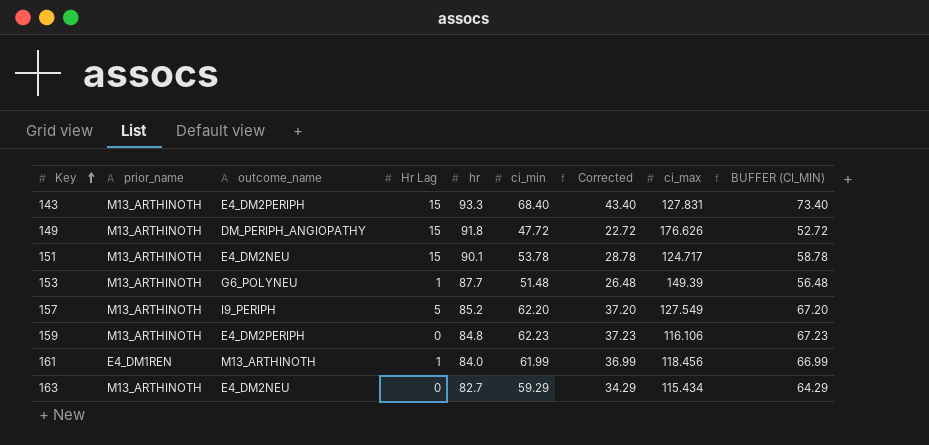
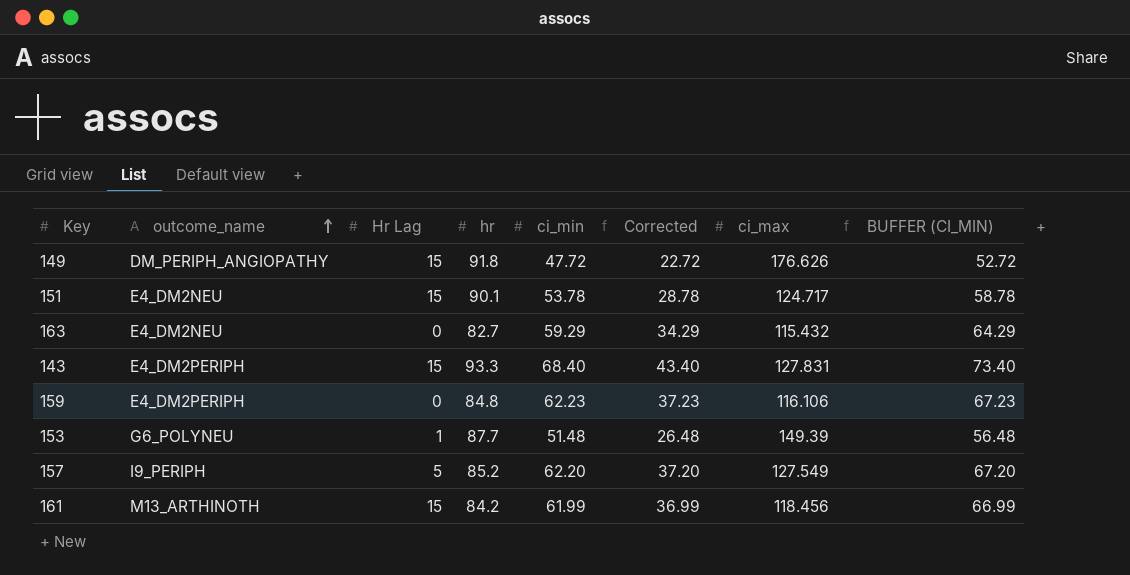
row order: Key ascending -> outcome_name ascending
column prior_name | position: 2 -> none
163 | ci_max: 115.434 -> 115.432
161 | Hr Lag: 1 -> 15
161 | hr: 84.0 -> 84.2

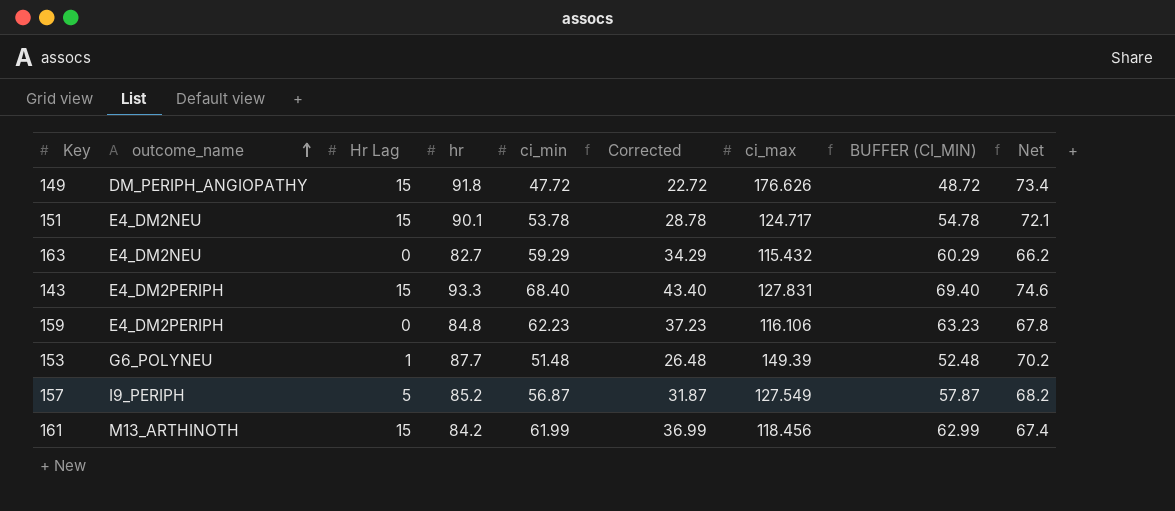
column BUFFER (CI_MIN) | formula: [ci_min] + 5 -> [ci_min] + 1
column Net | formula: none -> [hr] * 0.8
157 | ci_min: 62.20 -> 56.87
157 | Corrected: 37.20 -> 31.87

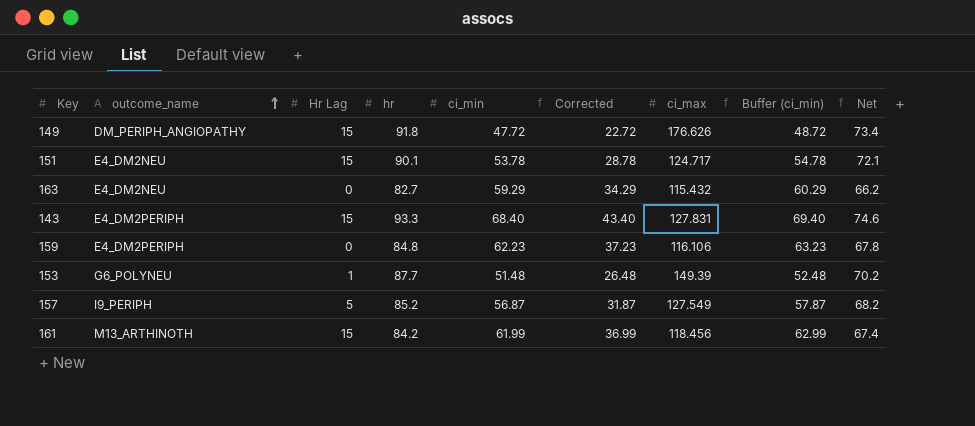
column name: BUFFER (CI_MIN) -> Buffer (ci_min)

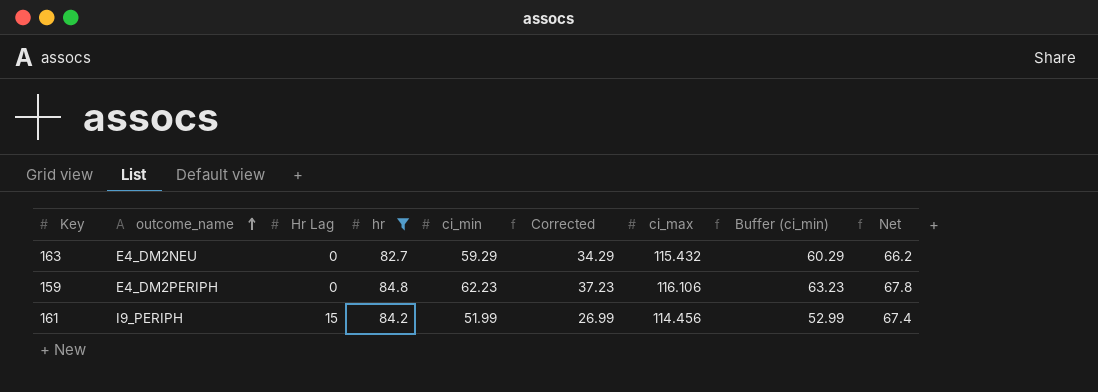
filter: none -> hr <= 84.8
161 | outcome_name: M13_ARTHINOTH -> I9_PERIPH
161 | ci_min: 61.99 -> 51.99
161 | Corrected: 36.99 -> 26.99
161 | ci_max: 118.456 -> 114.456
161 | Buffer (ci_min): 62.99 -> 52.99

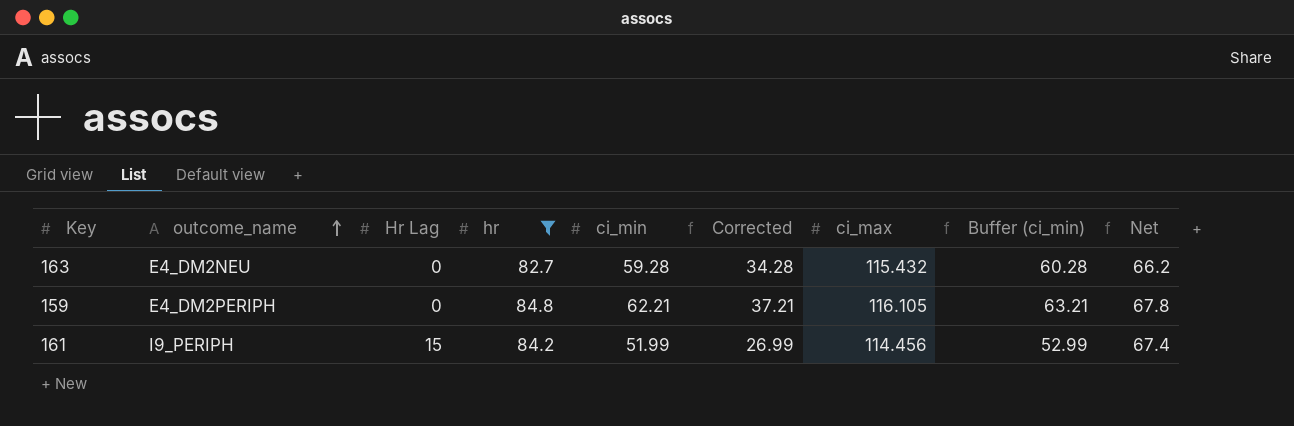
163 | ci_min: 59.29 -> 59.28
163 | Corrected: 34.29 -> 34.28
163 | Buffer (ci_min): 60.29 -> 60.28
159 | ci_min: 62.23 -> 62.21
159 | Corrected: 37.23 -> 37.21
159 | ci_max: 116.106 -> 116.105
159 | Buffer (ci_min): 63.23 -> 63.21

